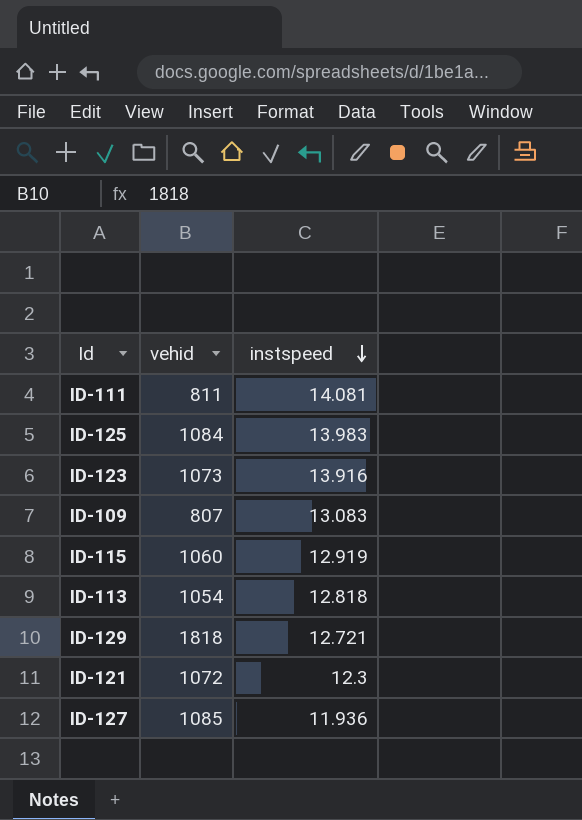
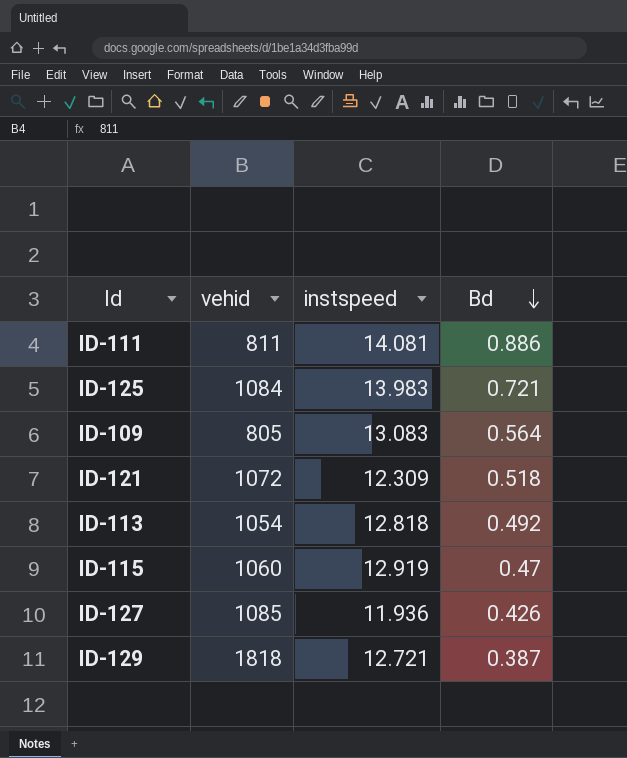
row order: instspeed descending -> Bd descending
column Bd | position: none -> 4
row ID-123: 1073 | 13.916 -> none
ID-109 | vehid: 807 -> 805
ID-121 | instspeed: 12.3 -> 12.309

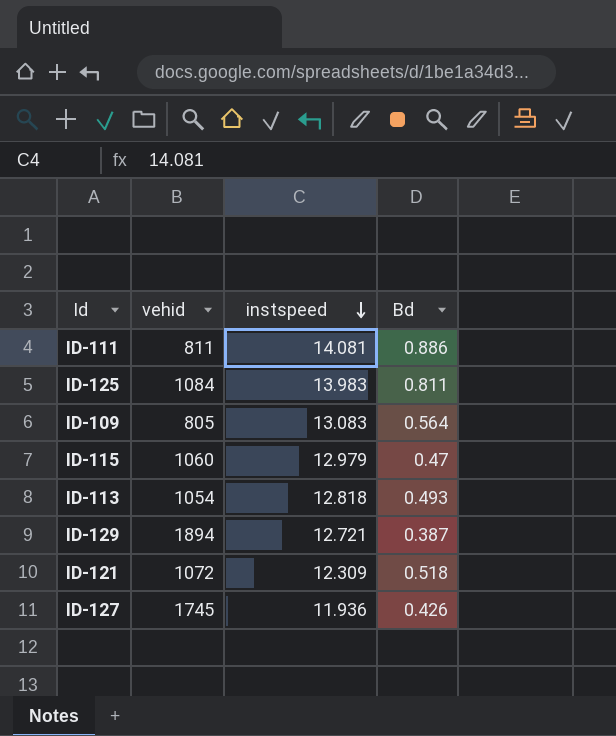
row order: Bd descending -> instspeed descending
ID-125 | Bd: 0.721 -> 0.811
ID-115 | instspeed: 12.919 -> 12.979
ID-113 | Bd: 0.492 -> 0.493
ID-129 | vehid: 1818 -> 1894
ID-127 | vehid: 1085 -> 1745

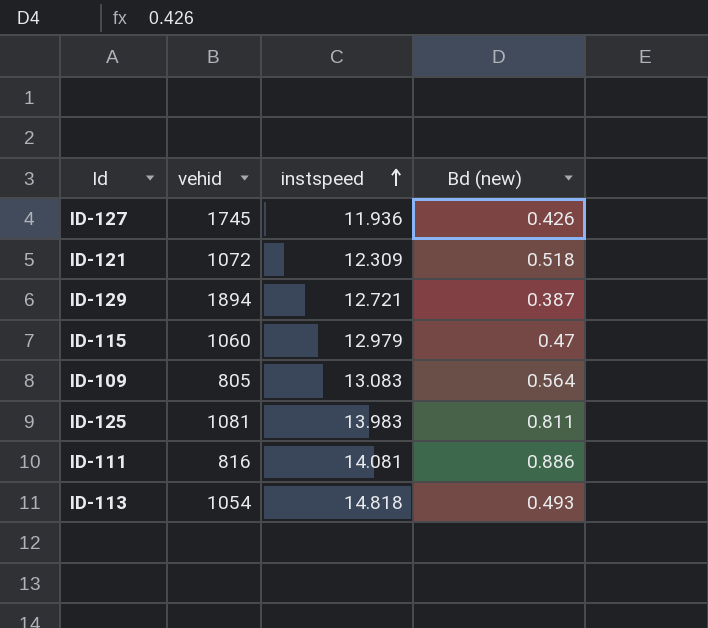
row order: instspeed descending -> instspeed ascending
column name: Bd -> Bd (new)
ID-125 | vehid: 1084 -> 1081
ID-111 | vehid: 811 -> 816
ID-113 | instspeed: 12.818 -> 14.818

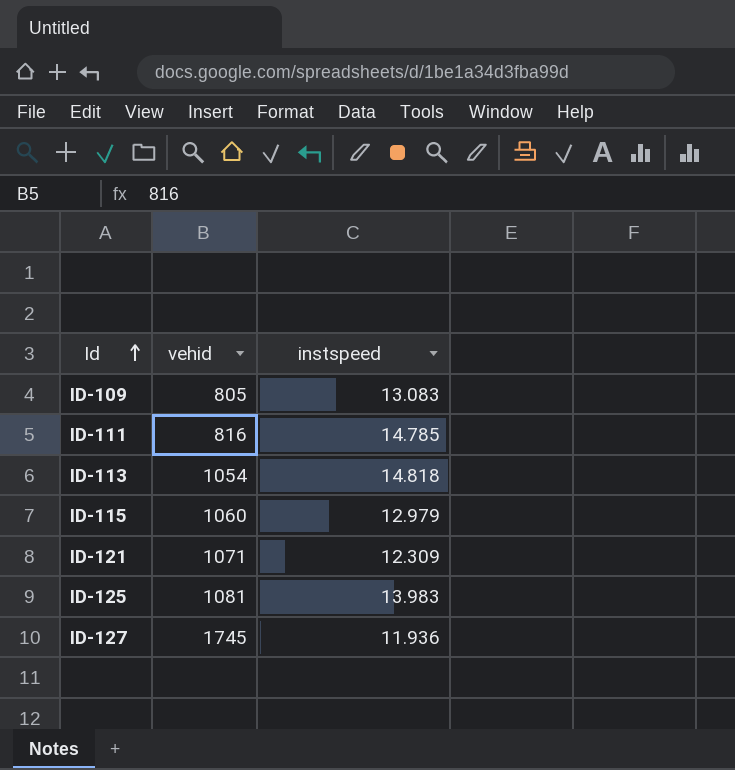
row order: instspeed ascending -> Id ascending
column Bd (new) | position: 4 -> none
row ID-129: 1894 | 12.721 | 0.387 -> none
ID-111 | instspeed: 14.081 -> 14.785
ID-121 | vehid: 1072 -> 1071

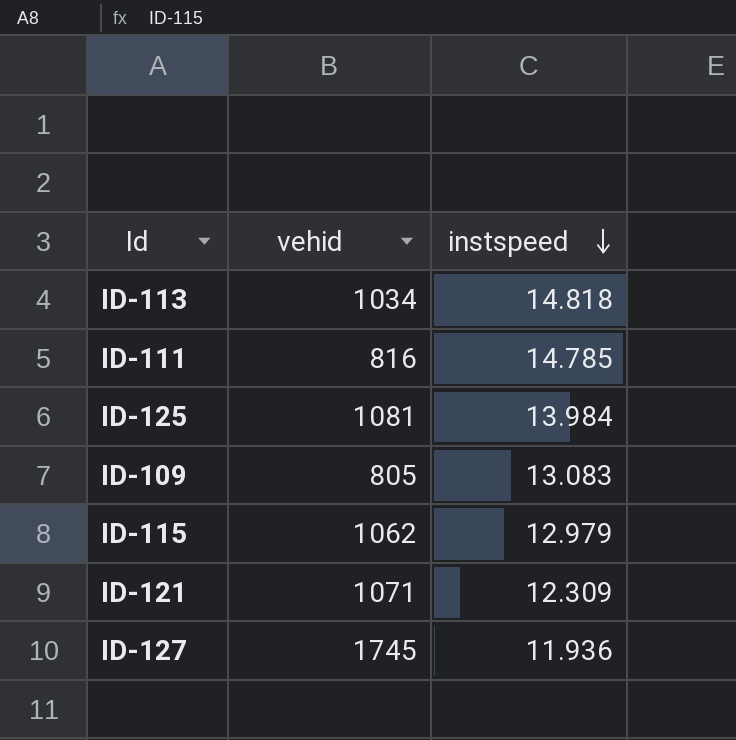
row order: Id ascending -> instspeed descending
ID-113 | vehid: 1054 -> 1034
ID-125 | instspeed: 13.983 -> 13.984
ID-115 | vehid: 1060 -> 1062

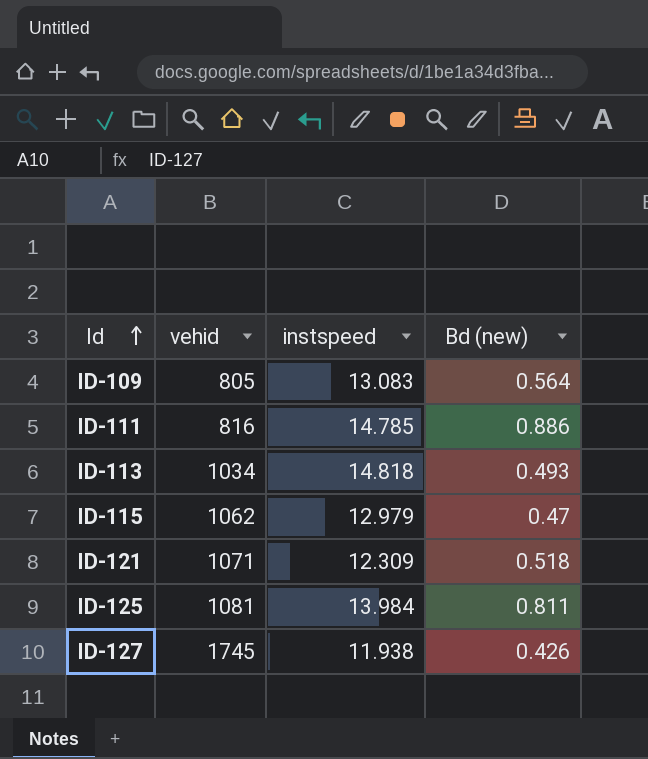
row order: instspeed descending -> Id ascending
column Bd (new) | position: none -> 4
ID-127 | instspeed: 11.936 -> 11.938

